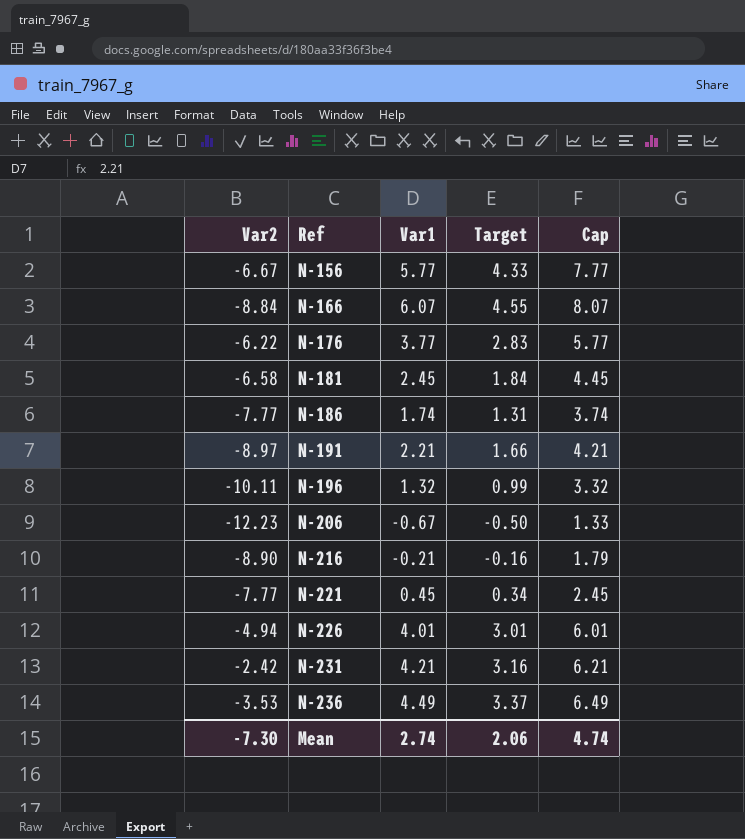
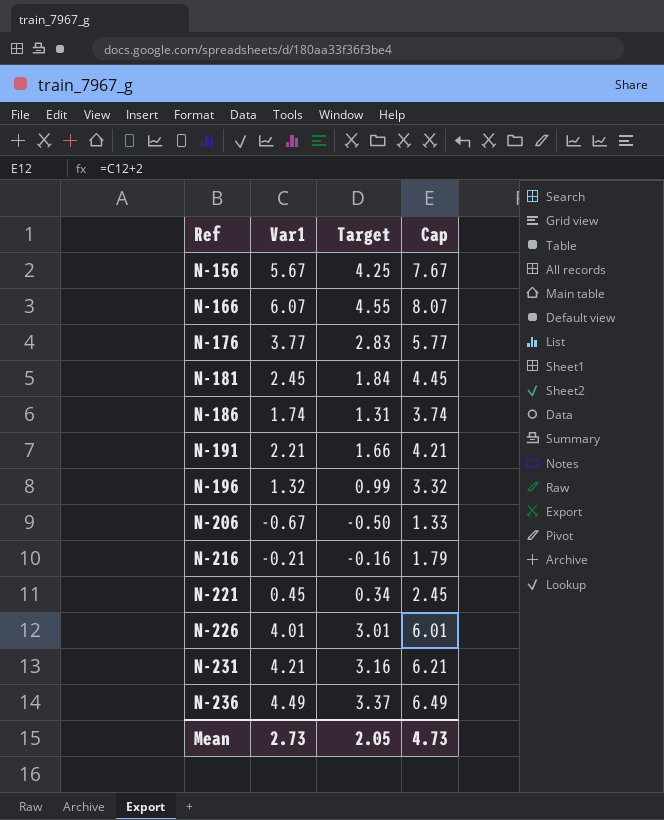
column Var2 | position: 1 -> none
N-156 | Var1: 5.77 -> 5.67
N-156 | Target: 4.33 -> 4.25
N-156 | Cap: 7.77 -> 7.67
Mean | Var1: 2.74 -> 2.73
Mean | Target: 2.06 -> 2.05
Mean | Cap: 4.74 -> 4.73

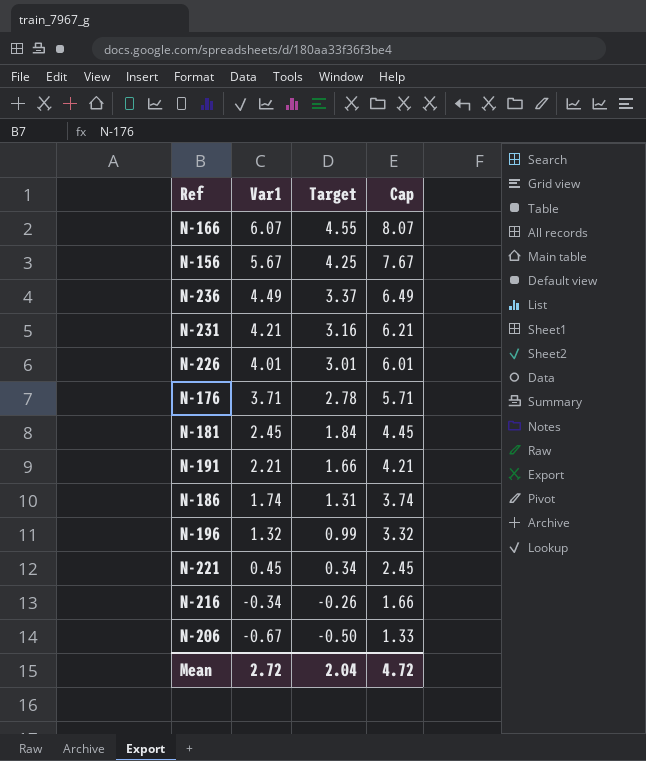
row order: Ref ascending -> Var1 descending
N-176 | Var1: 3.77 -> 3.71
N-176 | Target: 2.83 -> 2.78
N-176 | Cap: 5.77 -> 5.71
N-216 | Var1: -0.21 -> -0.34
N-216 | Target: -0.16 -> -0.26
N-216 | Cap: 1.79 -> 1.66
Mean | Var1: 2.73 -> 2.72
Mean | Target: 2.05 -> 2.04
Mean | Cap: 4.73 -> 4.72

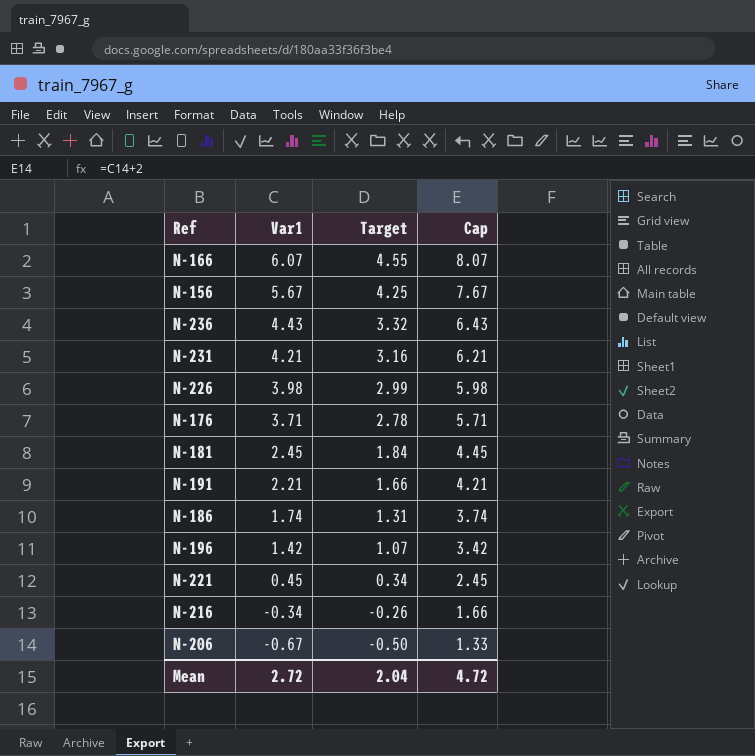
N-236 | Var1: 4.49 -> 4.43
N-236 | Target: 3.37 -> 3.32
N-236 | Cap: 6.49 -> 6.43
N-226 | Var1: 4.01 -> 3.98
N-226 | Target: 3.01 -> 2.99
N-226 | Cap: 6.01 -> 5.98
N-196 | Var1: 1.32 -> 1.42
N-196 | Target: 0.99 -> 1.07
N-196 | Cap: 3.32 -> 3.42

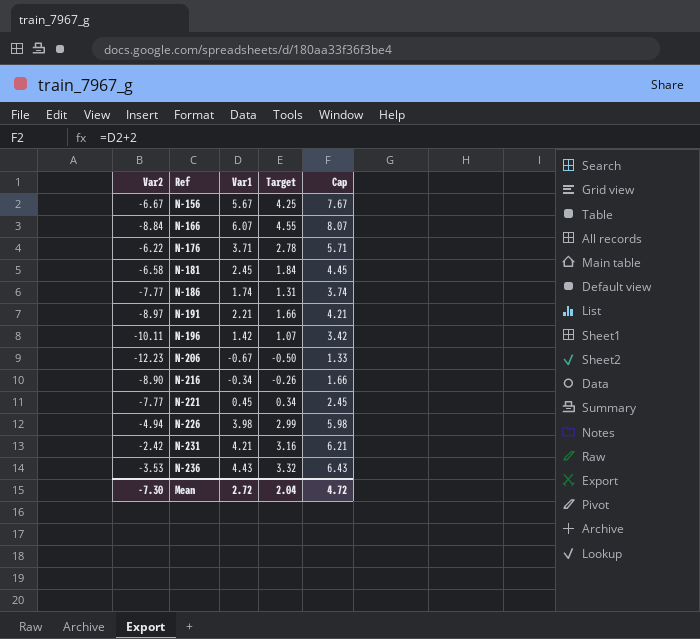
row order: Var1 descending -> Ref ascending
column Var2 | position: none -> 1

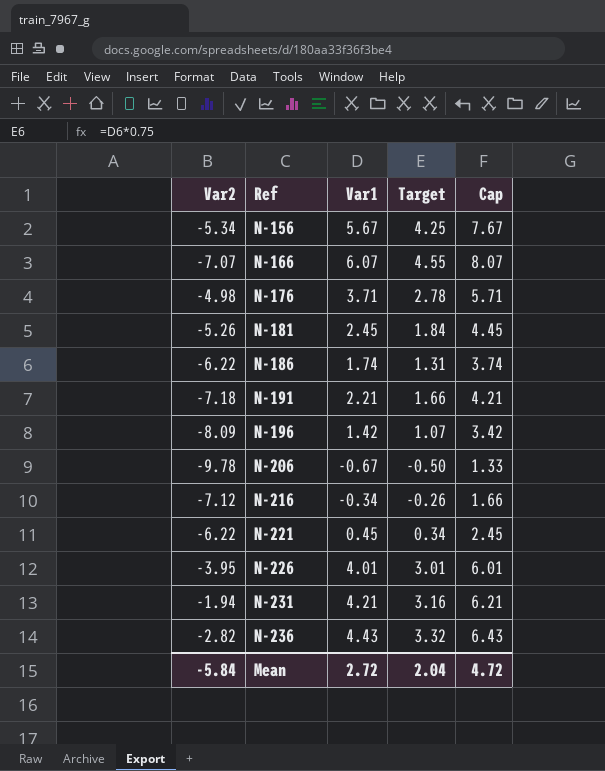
N-156 | Var2: -6.67 -> -5.34
N-166 | Var2: -8.84 -> -7.07
N-176 | Var2: -6.22 -> -4.98
N-181 | Var2: -6.58 -> -5.26
N-186 | Var2: -7.77 -> -6.22
N-191 | Var2: -8.97 -> -7.18
N-196 | Var2: -10.11 -> -8.09
N-206 | Var2: -12.23 -> -9.78
N-216 | Var2: -8.90 -> -7.12
N-221 | Var2: -7.77 -> -6.22
N-226 | Var2: -4.94 -> -3.95
N-226 | Var1: 3.98 -> 4.01
N-226 | Target: 2.99 -> 3.01
N-226 | Cap: 5.98 -> 6.01
N-231 | Var2: -2.42 -> -1.94
N-236 | Var2: -3.53 -> -2.82
Mean | Var2: -7.30 -> -5.84

